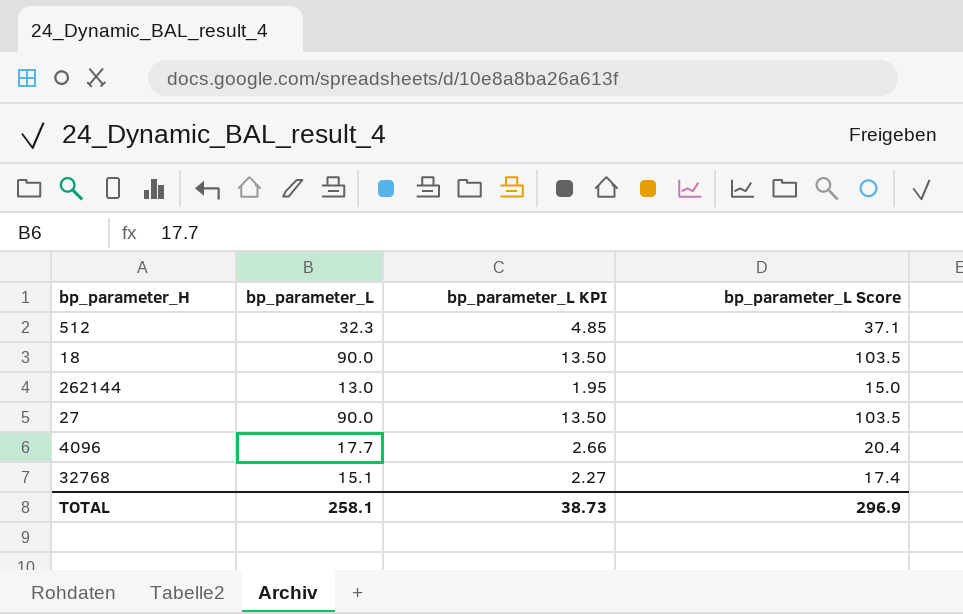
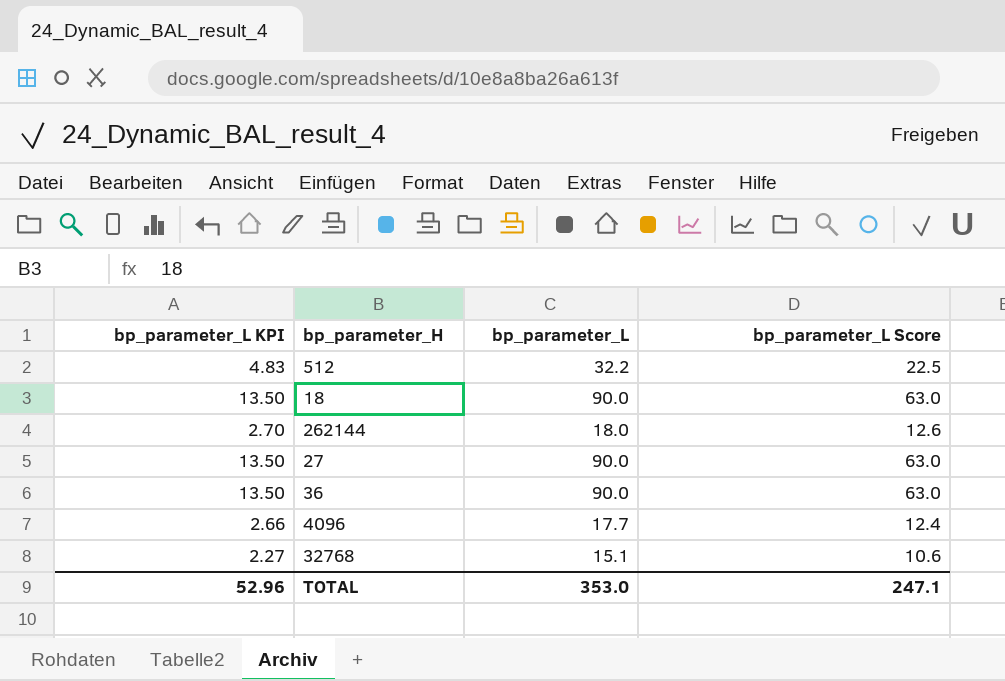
column bp_parameter_L KPI | position: 3 -> 1
column bp_parameter_L Score | formula: [bp_parameter_L] * 1.15 -> [bp_parameter_L] * 0.7
512 | bp_parameter_L KPI: 4.85 -> 4.83
512 | bp_parameter_L: 32.3 -> 32.2
262144 | bp_parameter_L KPI: 1.95 -> 2.70
262144 | bp_parameter_L: 13.0 -> 18.0
row 36: none -> 13.50 | 90.0 | 63.0
TOTAL | bp_parameter_L KPI: 38.73 -> 52.96
TOTAL | bp_parameter_L: 258.1 -> 353.0
TOTAL | bp_parameter_L Score: 296.9 -> 247.1

